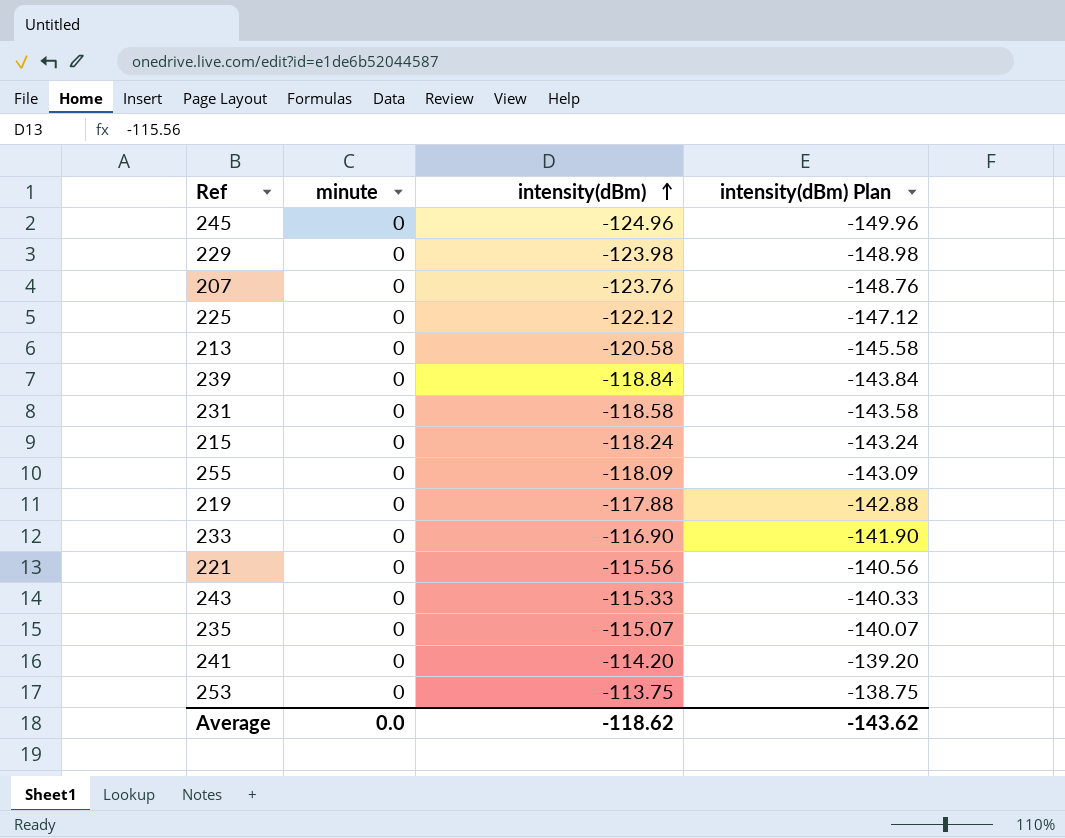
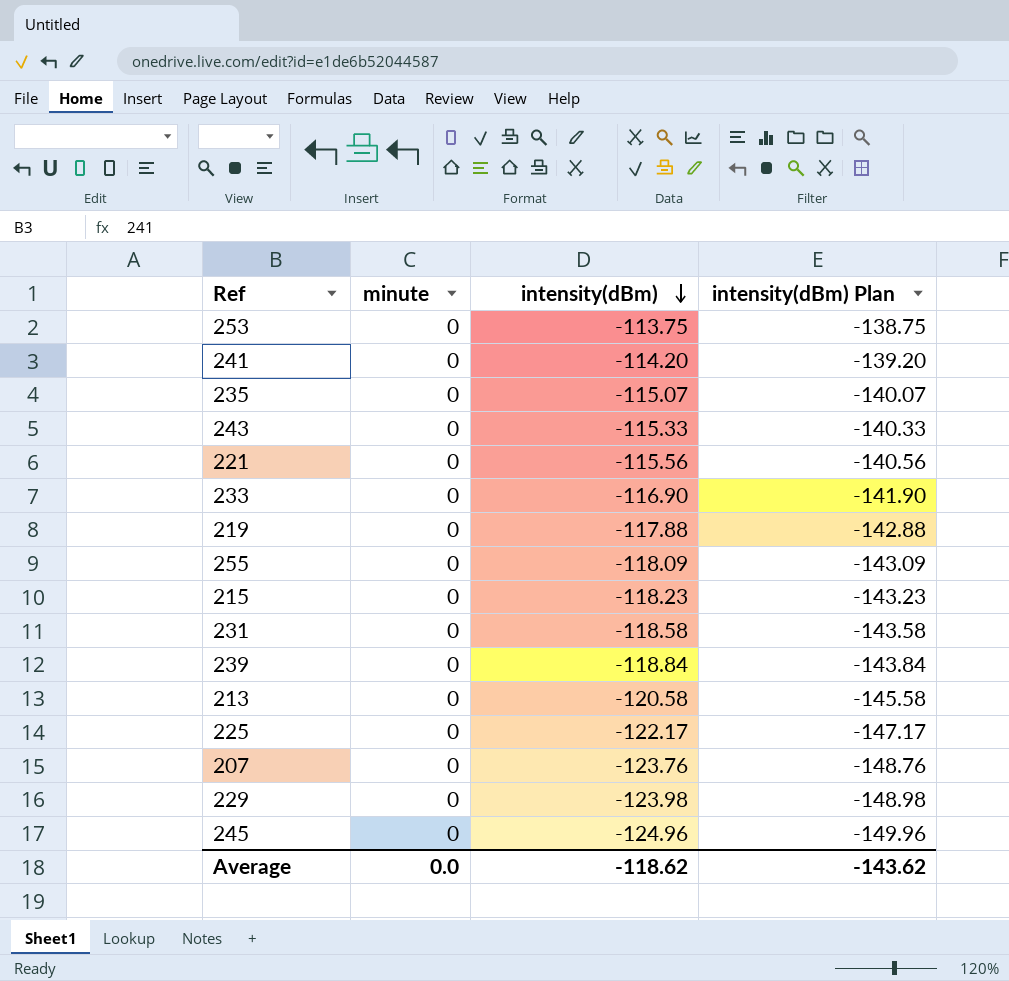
row order: intensity(dBm) ascending -> intensity(dBm) descending
215 | intensity(dBm): -118.24 -> -118.23
215 | intensity(dBm) Plan: -143.24 -> -143.23
225 | intensity(dBm): -122.12 -> -122.17
225 | intensity(dBm) Plan: -147.12 -> -147.17

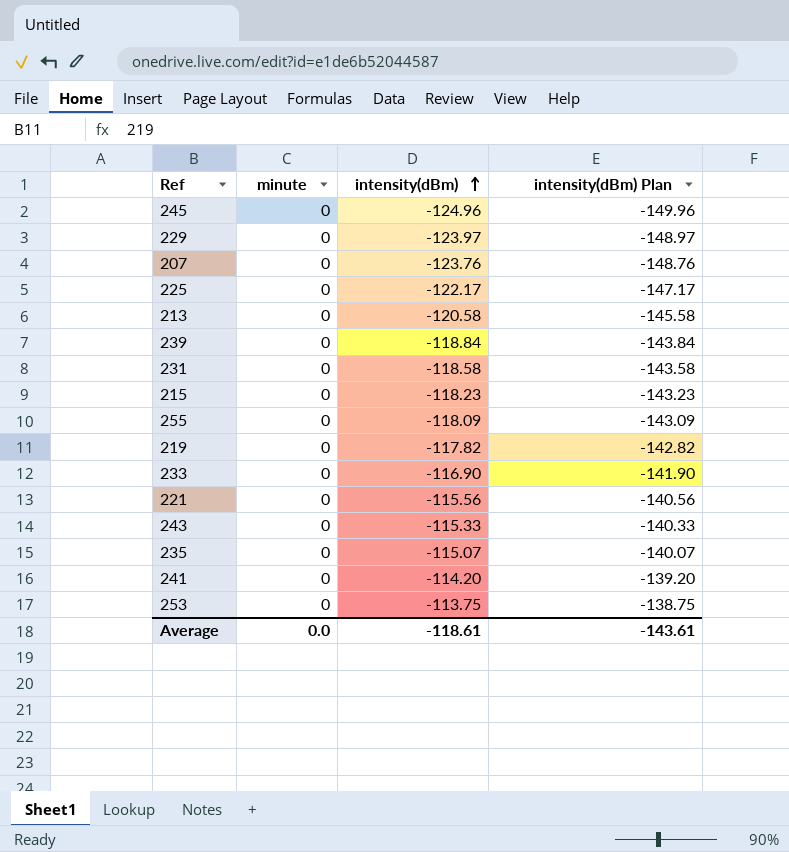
row order: intensity(dBm) descending -> intensity(dBm) ascending
229 | intensity(dBm): -123.98 -> -123.97
229 | intensity(dBm) Plan: -148.98 -> -148.97
219 | intensity(dBm): -117.88 -> -117.82
219 | intensity(dBm) Plan: -142.88 -> -142.82
Average | intensity(dBm): -118.62 -> -118.61
Average | intensity(dBm) Plan: -143.62 -> -143.61

